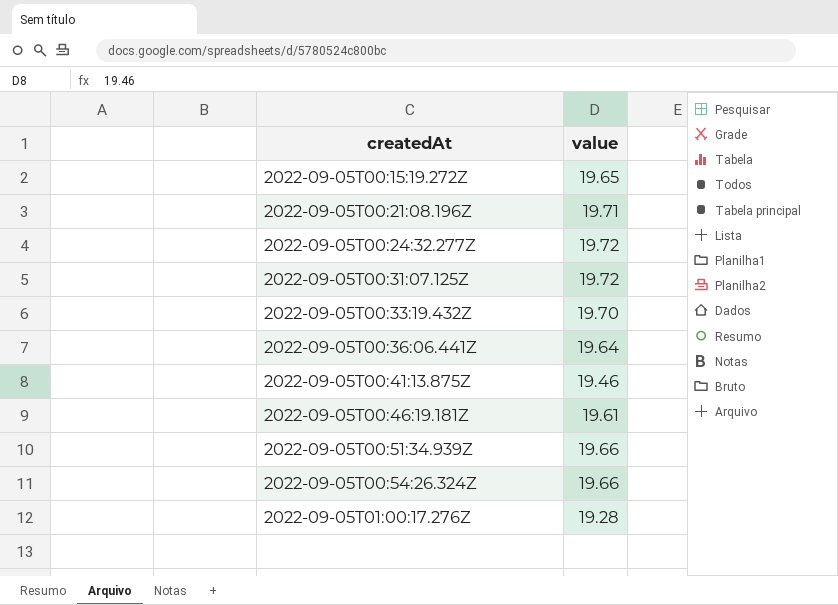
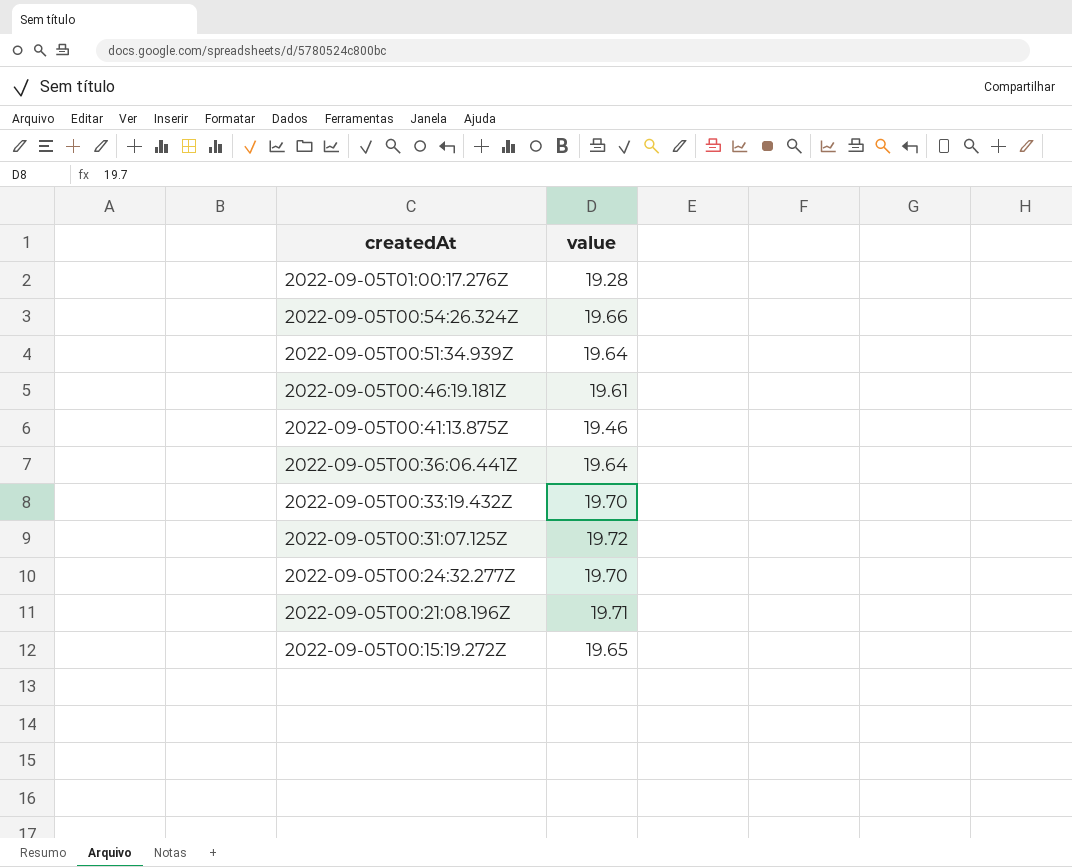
row order: createdAt ascending -> createdAt descending
2022-09-05T00:51:34.939Z | value: 19.66 -> 19.64
2022-09-05T00:24:32.277Z | value: 19.72 -> 19.70

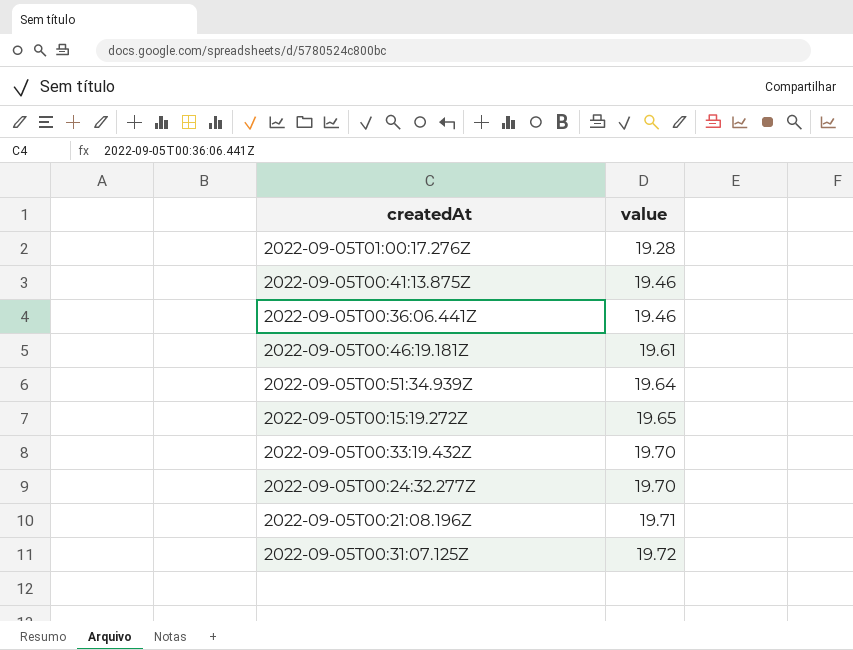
row order: createdAt descending -> value ascending
row 2022-09-05T00:54:26.324Z: 19.66 -> none
2022-09-05T00:36:06.441Z | value: 19.64 -> 19.46

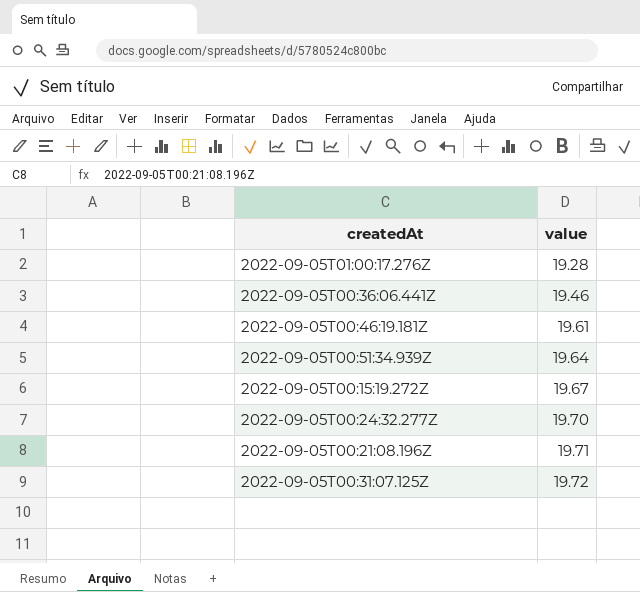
row 2022-09-05T00:41:13.875Z: 19.46 -> none
row 2022-09-05T00:33:19.432Z: 19.70 -> none
2022-09-05T00:15:19.272Z | value: 19.65 -> 19.67

